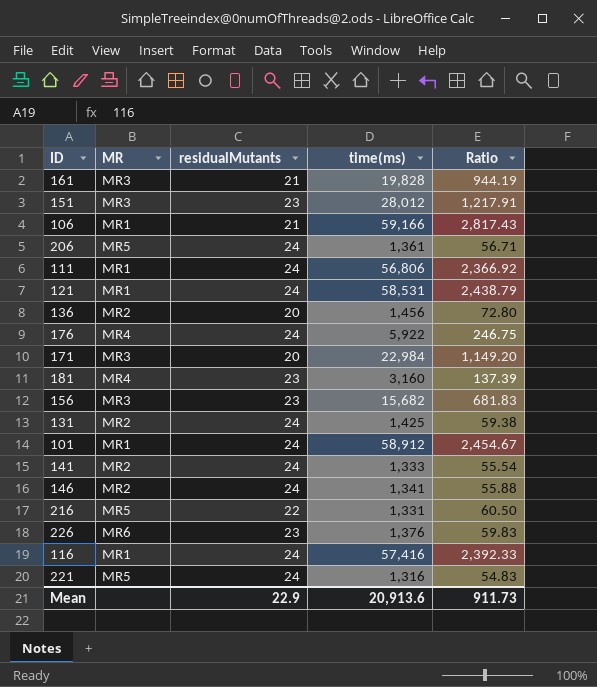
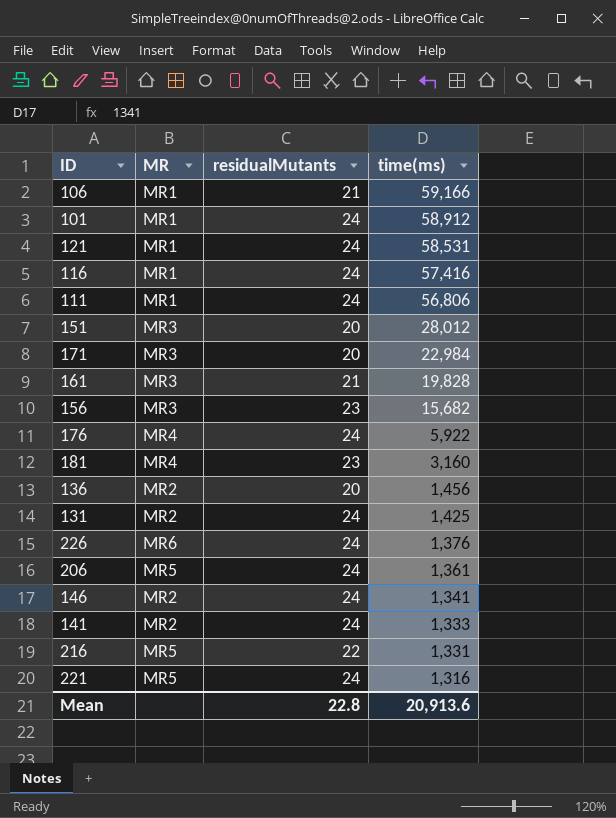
row order: none -> time(ms) descending
column Ratio | formula: [time(ms)] / [residualMutants] -> none
151 | residualMutants: 23 -> 20
226 | residualMutants: 23 -> 24
Mean | residualMutants: 22.9 -> 22.8

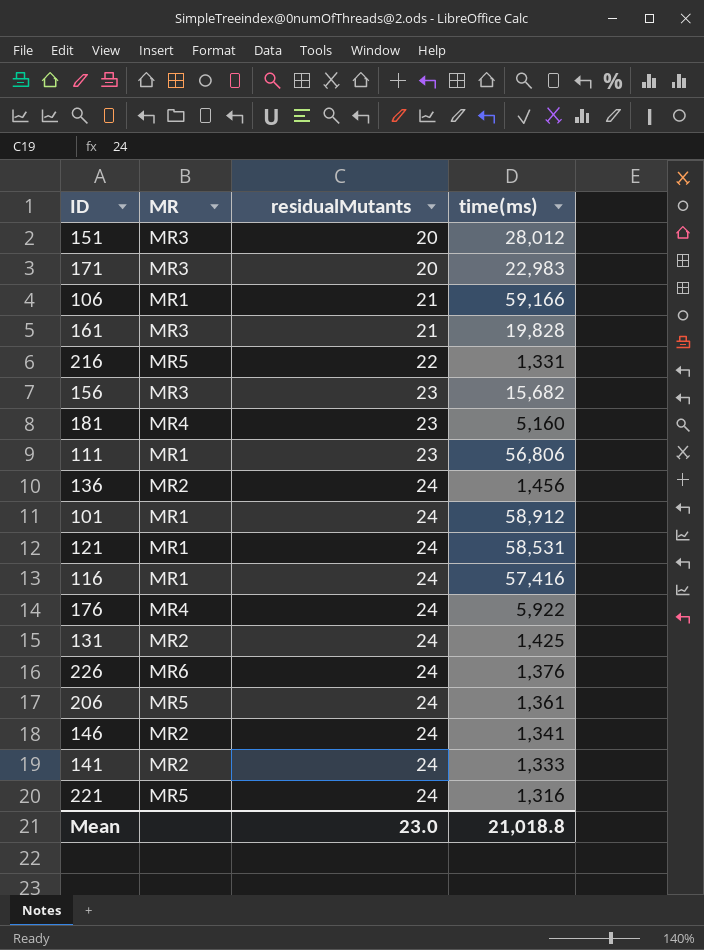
row order: time(ms) descending -> residualMutants ascending
171 | time(ms): 22,984 -> 22,983
181 | time(ms): 3,160 -> 5,160
111 | residualMutants: 24 -> 23
136 | residualMutants: 20 -> 24
Mean | residualMutants: 22.8 -> 23.0
Mean | time(ms): 20,913.6 -> 21,018.8

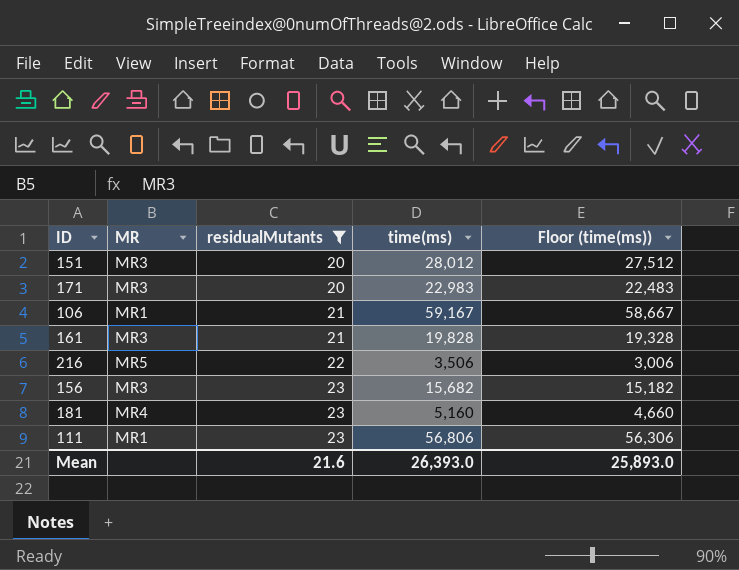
filter: none -> residualMutants != 24
column Floor (time(ms)) | formula: none -> [time(ms)] - 500
106 | time(ms): 59,166 -> 59,167
216 | time(ms): 1,331 -> 3,506
Mean | residualMutants: 23.0 -> 21.6
Mean | time(ms): 21,018.8 -> 26,393.0

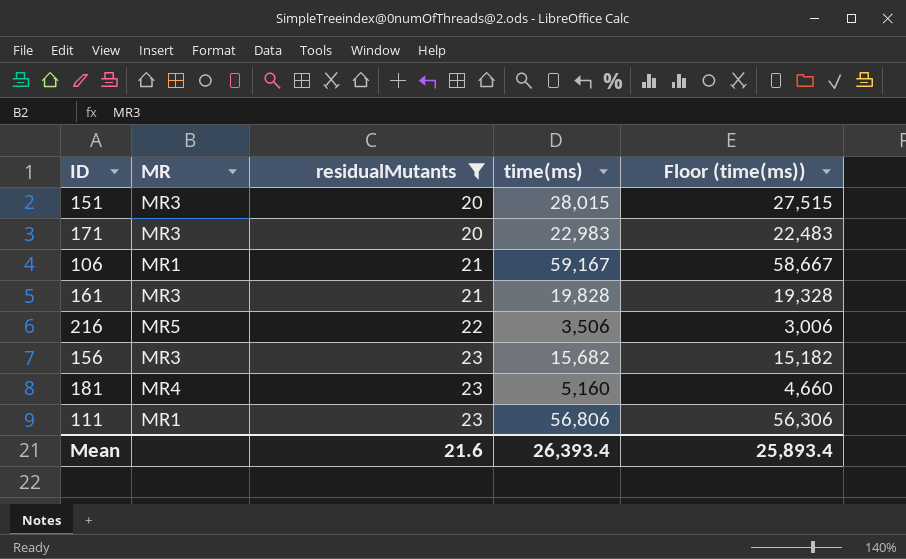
151 | time(ms): 28,012 -> 28,015
151 | Floor (time(ms)): 27,512 -> 27,515
Mean | time(ms): 26,393.0 -> 26,393.4
Mean | Floor (time(ms)): 25,893.0 -> 25,893.4

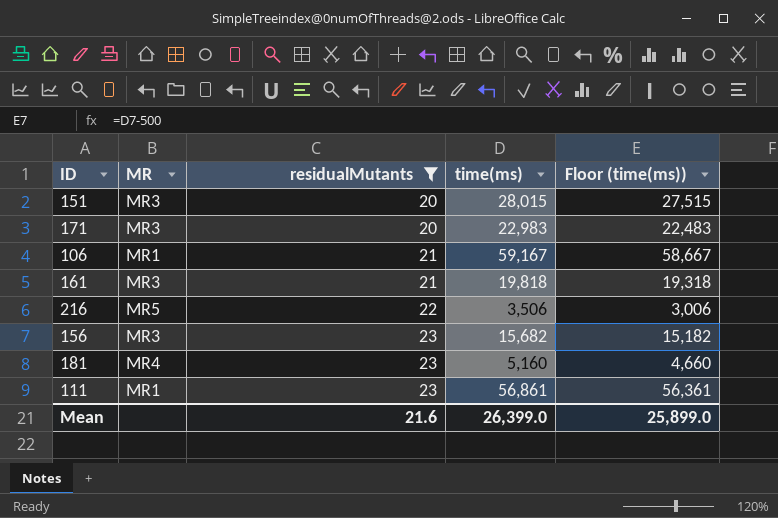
161 | time(ms): 19,828 -> 19,818
161 | Floor (time(ms)): 19,328 -> 19,318
111 | time(ms): 56,806 -> 56,861
111 | Floor (time(ms)): 56,306 -> 56,361
Mean | time(ms): 26,393.4 -> 26,399.0
Mean | Floor (time(ms)): 25,893.4 -> 25,899.0

